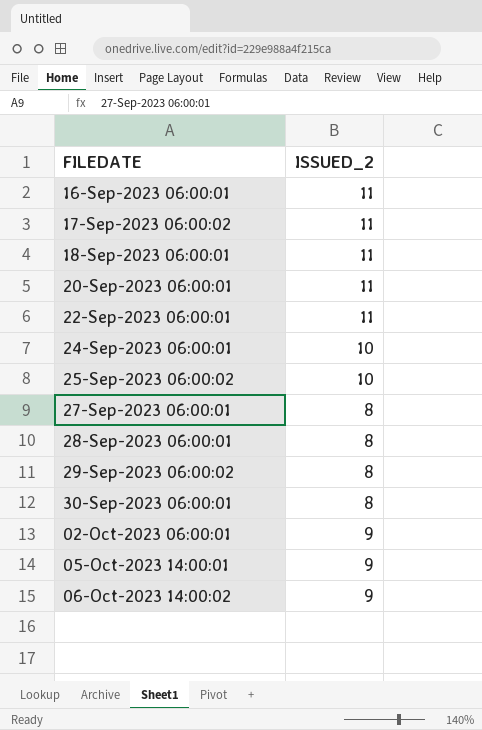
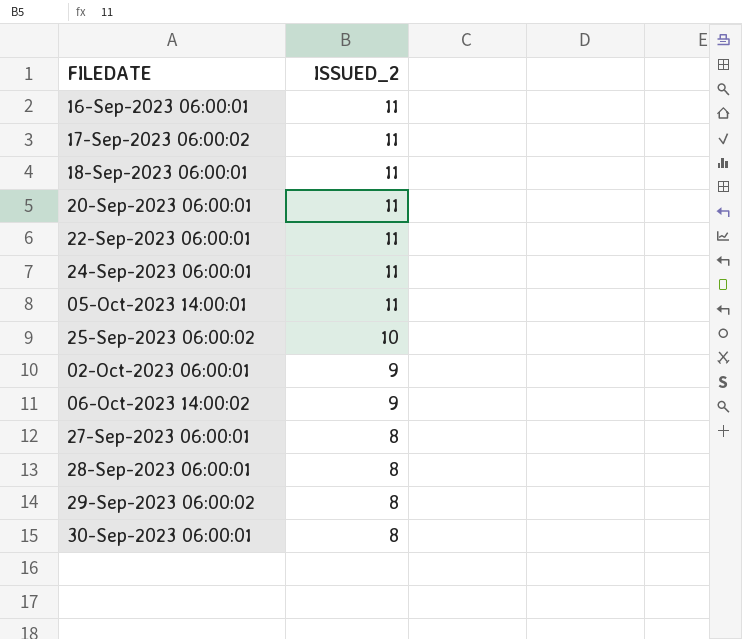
row order: FILEDATE ascending -> ISSUED_2 descending
24-Sep-2023 06:00:01 | ISSUED_2: 10 -> 11
05-Oct-2023 14:00:01 | ISSUED_2: 9 -> 11

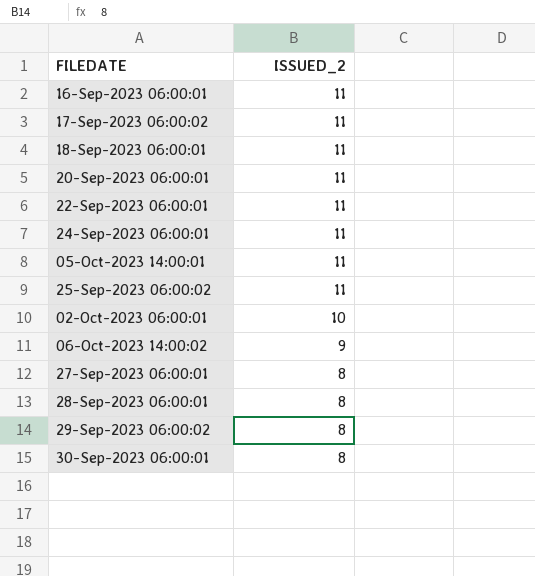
25-Sep-2023 06:00:02 | ISSUED_2: 10 -> 11
02-Oct-2023 06:00:01 | ISSUED_2: 9 -> 10

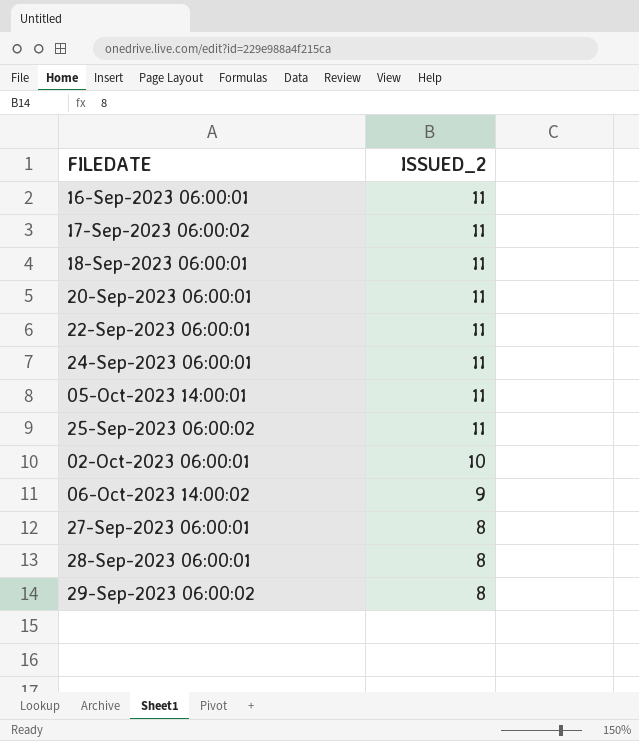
row 30-Sep-2023 06:00:01: 8 -> none

